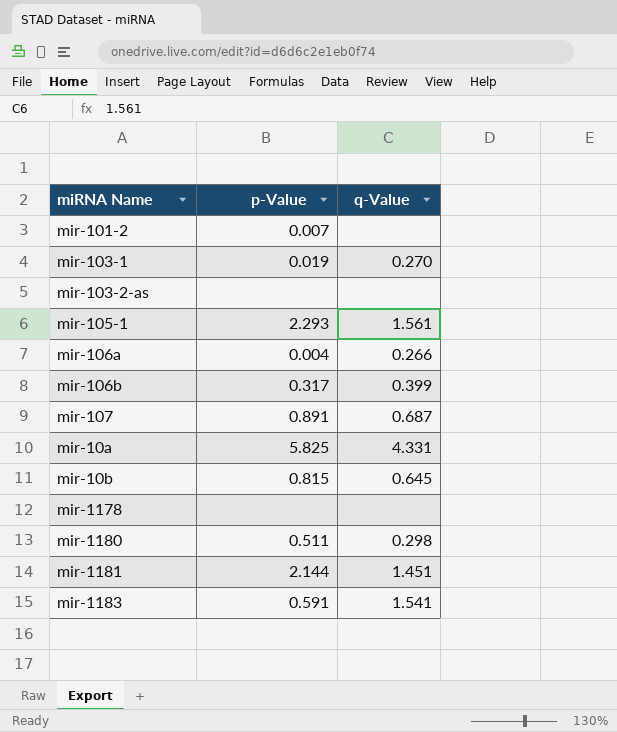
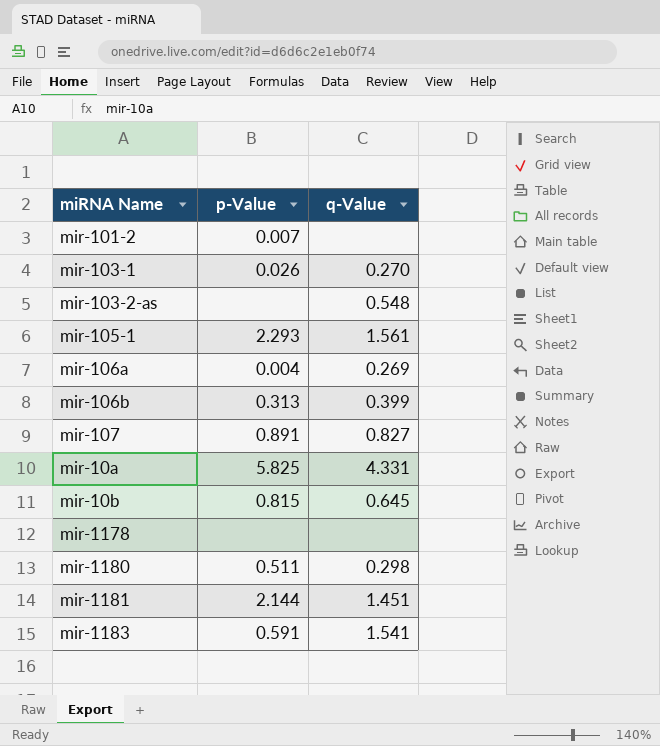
mir-103-1 | p-Value: 0.019 -> 0.026
mir-103-2-as | q-Value: none -> 0.548
mir-106a | q-Value: 0.266 -> 0.269
mir-106b | p-Value: 0.317 -> 0.313
mir-107 | q-Value: 0.687 -> 0.827

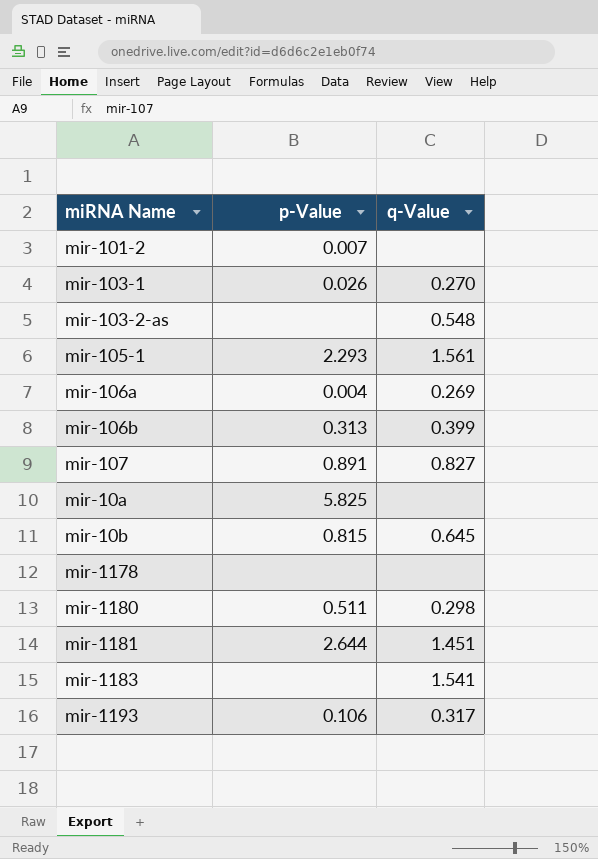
mir-10a | q-Value: 4.331 -> none
mir-1181 | p-Value: 2.144 -> 2.644
mir-1183 | p-Value: 0.591 -> none
row mir-1193: none -> 0.106 | 0.317

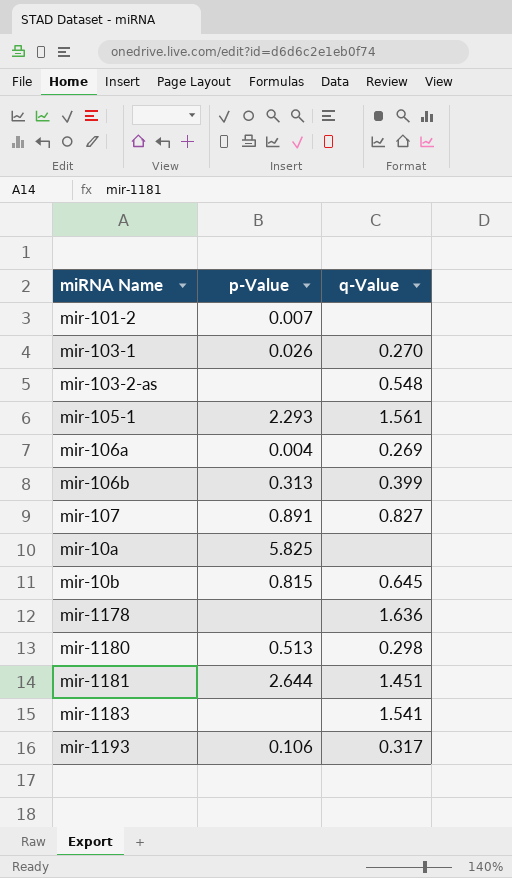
mir-1178 | q-Value: none -> 1.636
mir-1180 | p-Value: 0.511 -> 0.513

